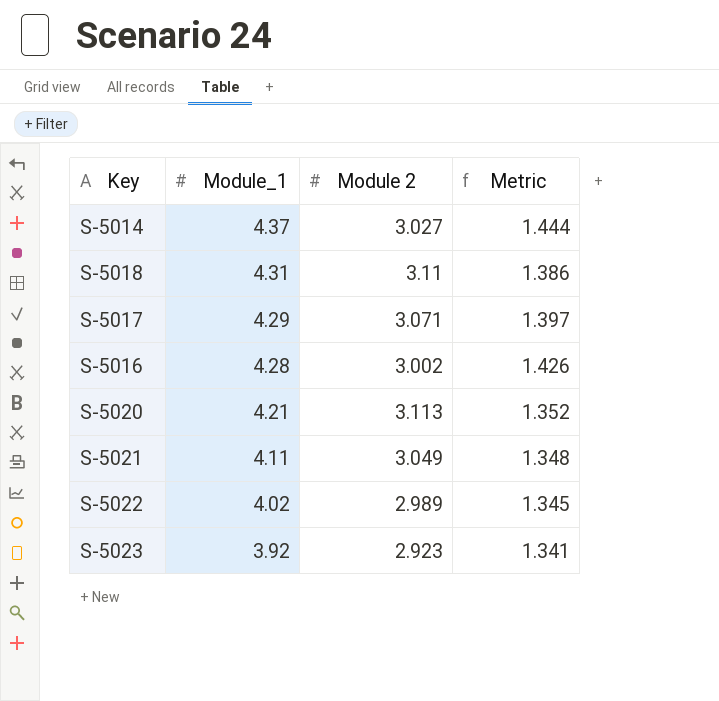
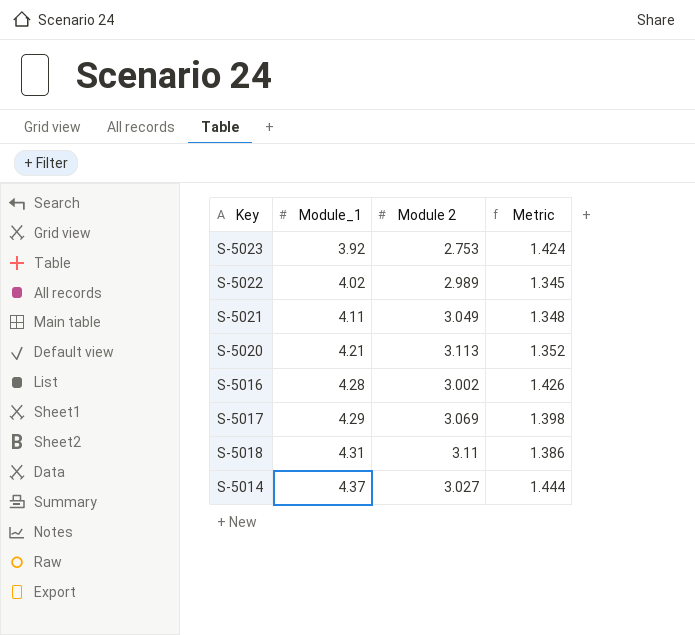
row order: Module_1 descending -> Module_1 ascending
S-5023 | Module 2: 2.923 -> 2.753
S-5023 | Metric: 1.341 -> 1.424
S-5017 | Module 2: 3.071 -> 3.069
S-5017 | Metric: 1.397 -> 1.398

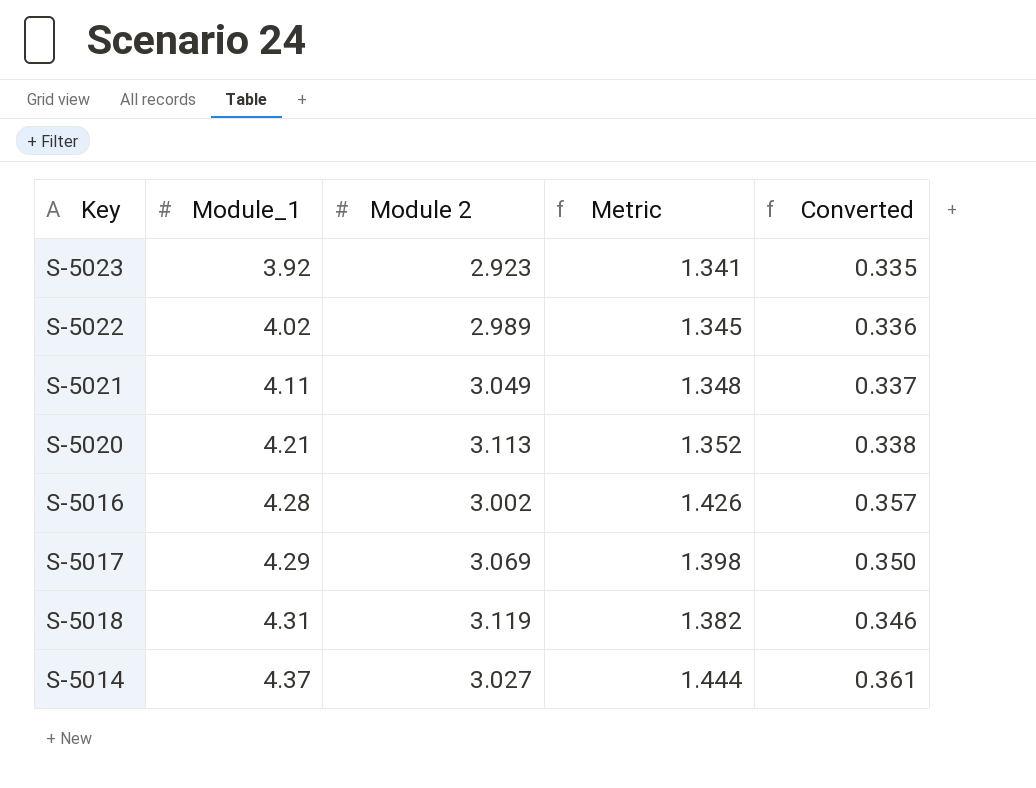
column Converted | formula: none -> [Metric] * 0.25
S-5023 | Module 2: 2.753 -> 2.923
S-5023 | Metric: 1.424 -> 1.341
S-5018 | Module 2: 3.11 -> 3.119
S-5018 | Metric: 1.386 -> 1.382

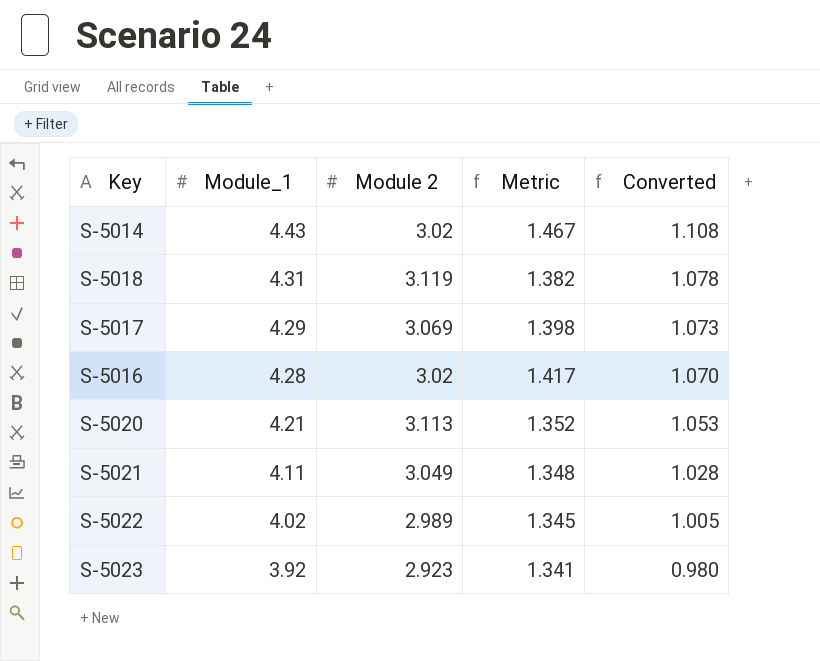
row order: Module_1 ascending -> Module_1 descending
column Converted | formula: [Metric] * 0.25 -> [Module_1] * 0.25
S-5014 | Module_1: 4.37 -> 4.43
S-5014 | Module 2: 3.027 -> 3.02
S-5014 | Metric: 1.444 -> 1.467
S-5016 | Module 2: 3.002 -> 3.02
S-5016 | Metric: 1.426 -> 1.417

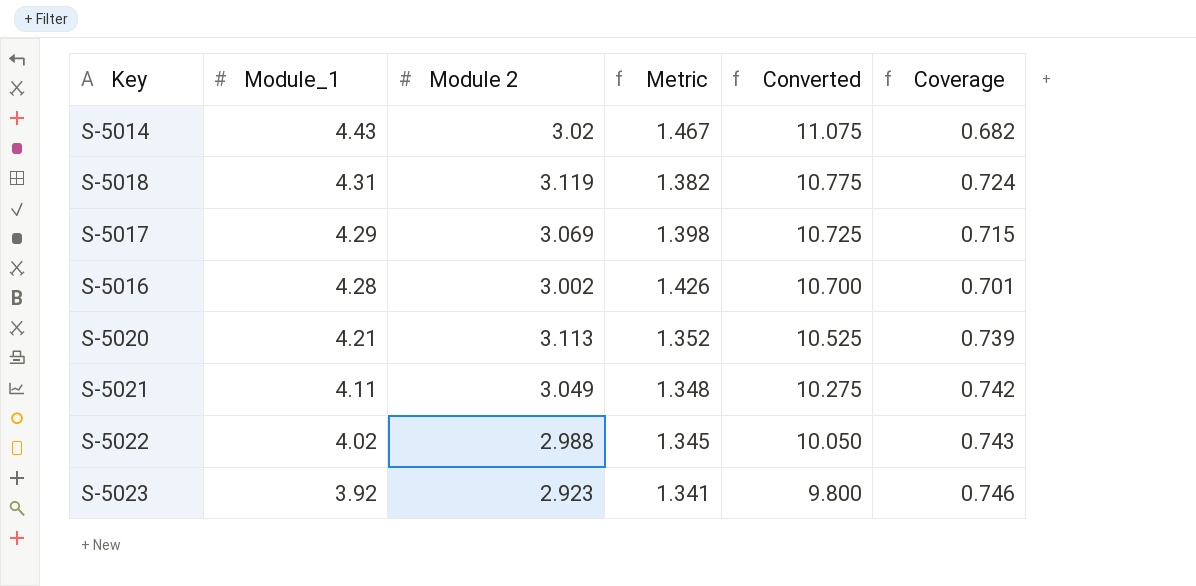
column Converted | formula: [Module_1] * 0.25 -> [Module_1] * 2.5
column Coverage | formula: none -> [Module 2] / [Module_1]
S-5016 | Module 2: 3.02 -> 3.002
S-5016 | Metric: 1.417 -> 1.426
S-5022 | Module 2: 2.989 -> 2.988

